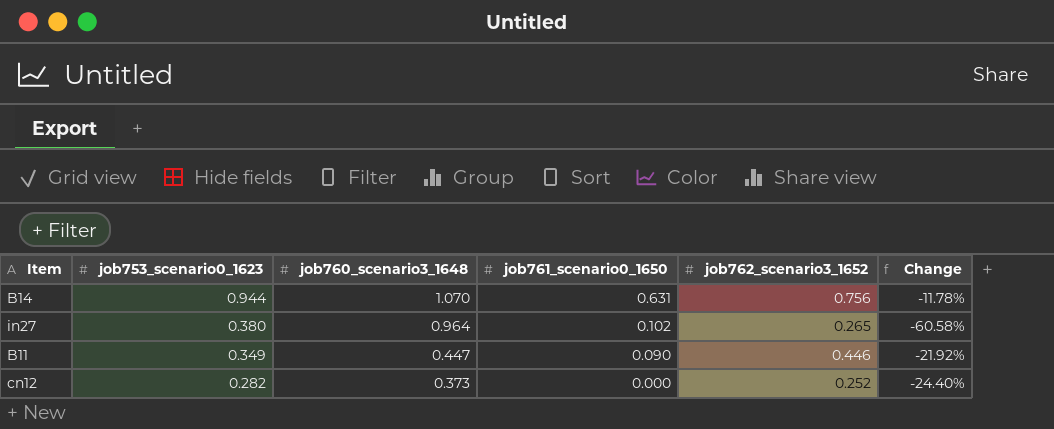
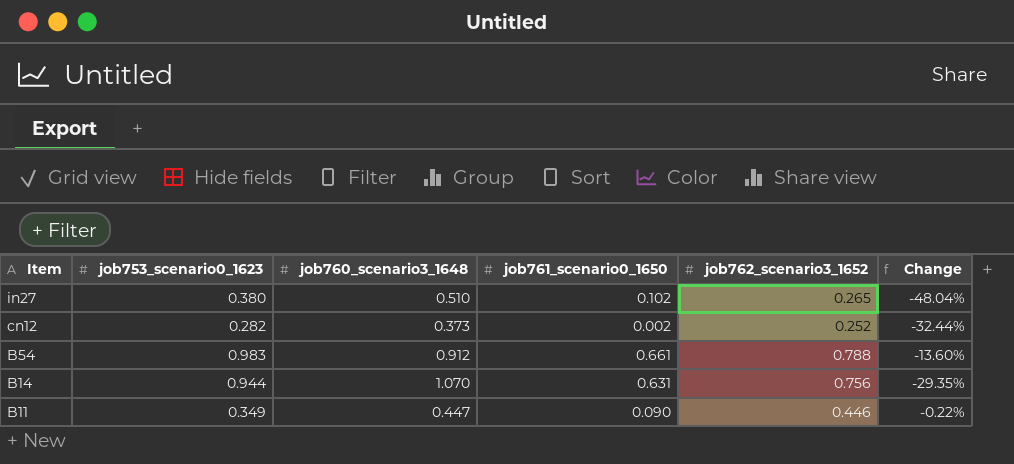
row order: job753_scenario0_1623 descending -> Item descending
column Change | formula: ([job753_scenario0_1623] - [job760_scenario3_1648]) / [job760_scenario3_1648] -> ([job762_scenario3_1652] - [job760_scenario3_1648]) / [job760_scenario3_1648]
in27 | job760_scenario3_1648: 0.964 -> 0.510
cn12 | job761_scenario0_1650: 0.000 -> 0.002
row B54: none -> 0.983 | 0.912 | 0.661 | 0.788 | -13.60%

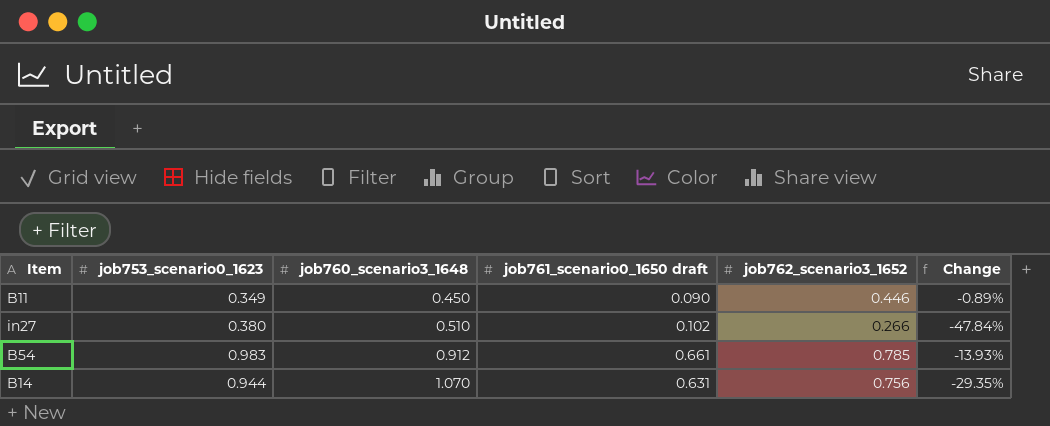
row order: Item descending -> job760_scenario3_1648 ascending
column name: job761_scenario0_1650 -> job761_scenario0_1650 draft
row cn12: 0.282 | 0.373 | 0.002 | 0.252 | -32.44% -> none
B11 | job760_scenario3_1648: 0.447 -> 0.450
B11 | Change: -0.22% -> -0.89%
in27 | job762_scenario3_1652: 0.265 -> 0.266
in27 | Change: -48.04% -> -47.84%
B54 | job762_scenario3_1652: 0.788 -> 0.785
B54 | Change: -13.60% -> -13.93%

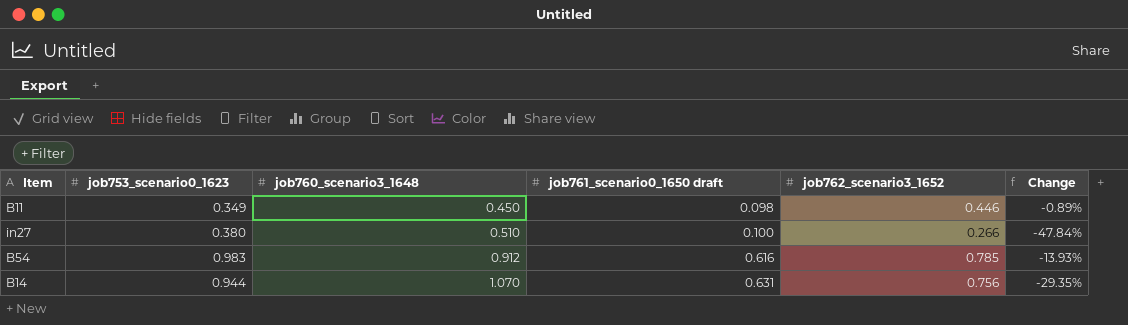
B11 | job761_scenario0_1650 draft: 0.090 -> 0.098
in27 | job761_scenario0_1650 draft: 0.102 -> 0.100
B54 | job761_scenario0_1650 draft: 0.661 -> 0.616

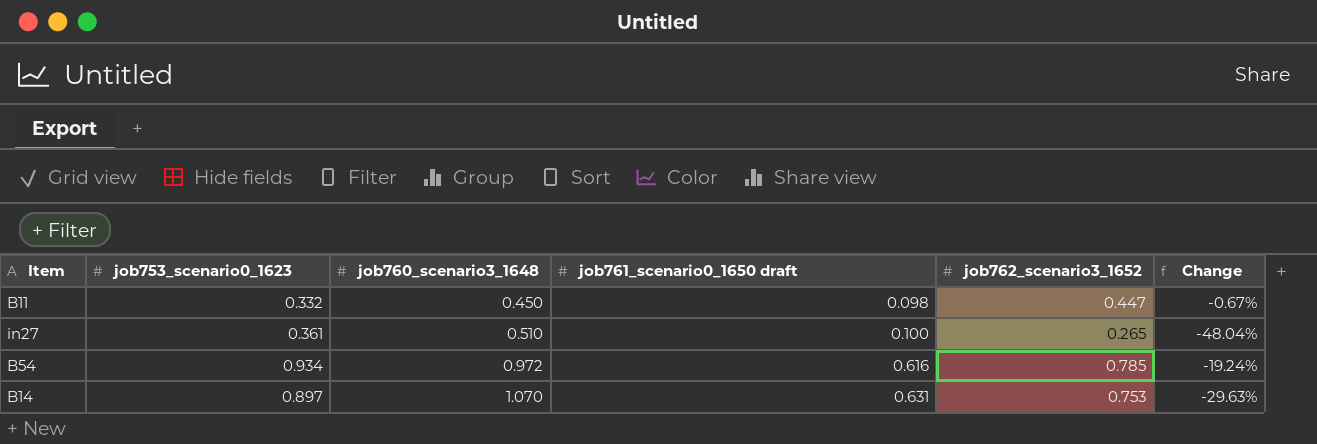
B11 | job753_scenario0_1623: 0.349 -> 0.332
B11 | job762_scenario3_1652: 0.446 -> 0.447
B11 | Change: -0.89% -> -0.67%
in27 | job753_scenario0_1623: 0.380 -> 0.361
in27 | job762_scenario3_1652: 0.266 -> 0.265
in27 | Change: -47.84% -> -48.04%
B54 | job753_scenario0_1623: 0.983 -> 0.934
B54 | job760_scenario3_1648: 0.912 -> 0.972
B54 | Change: -13.93% -> -19.24%
B14 | job753_scenario0_1623: 0.944 -> 0.897
B14 | job762_scenario3_1652: 0.756 -> 0.753
B14 | Change: -29.35% -> -29.63%

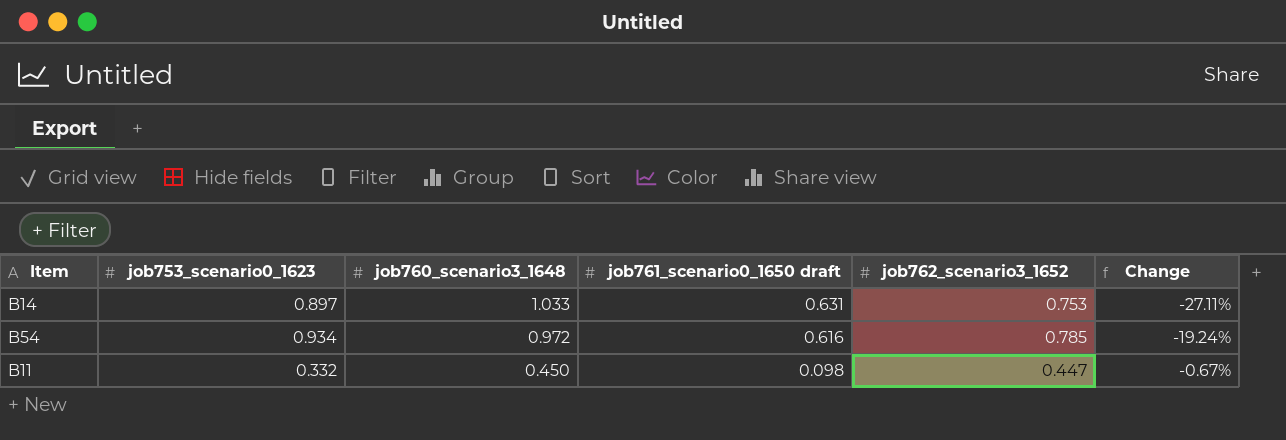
row order: job760_scenario3_1648 ascending -> job760_scenario3_1648 descending
row in27: 0.361 | 0.510 | 0.100 | 0.265 | -48.04% -> none
B14 | job760_scenario3_1648: 1.070 -> 1.033
B14 | Change: -29.63% -> -27.11%

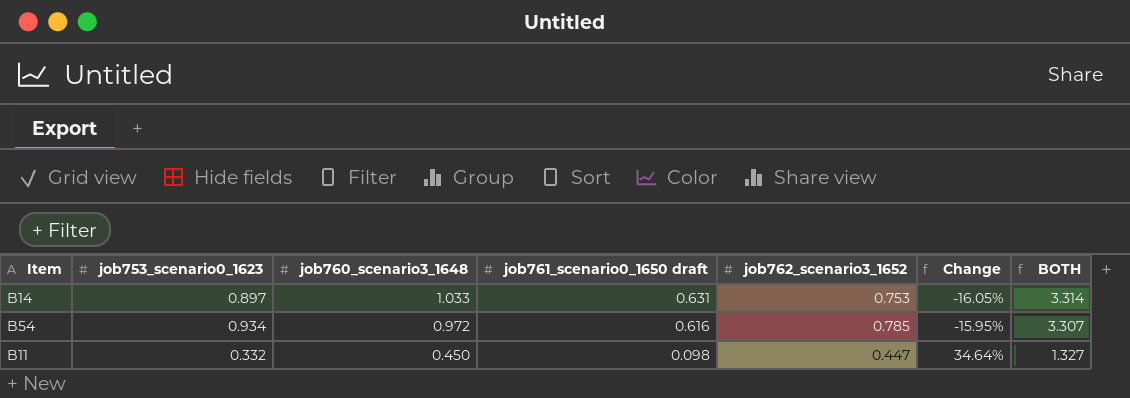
column Change | formula: ([job762_scenario3_1652] - [job760_scenario3_1648]) / [job760_scenario3_1648] -> ([job762_scenario3_1652] - [job753_scenario0_1623]) / [job753_scenario0_1623]
column BOTH | formula: none -> [job753_scenario0_1623] + [job760_scenario3_1648] + [job761_scenario0_1650 draft] + [job762_scenario3_1652]

